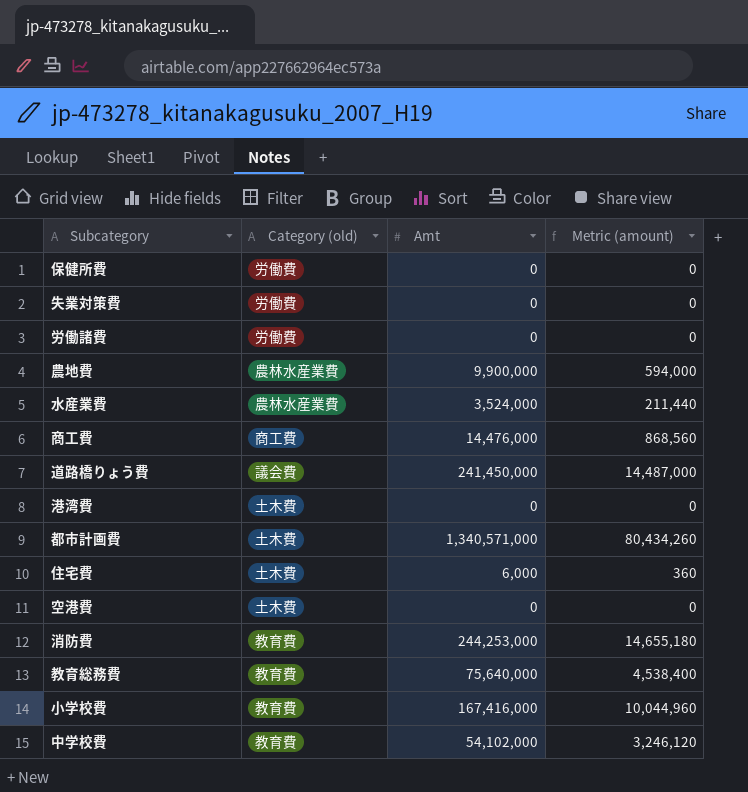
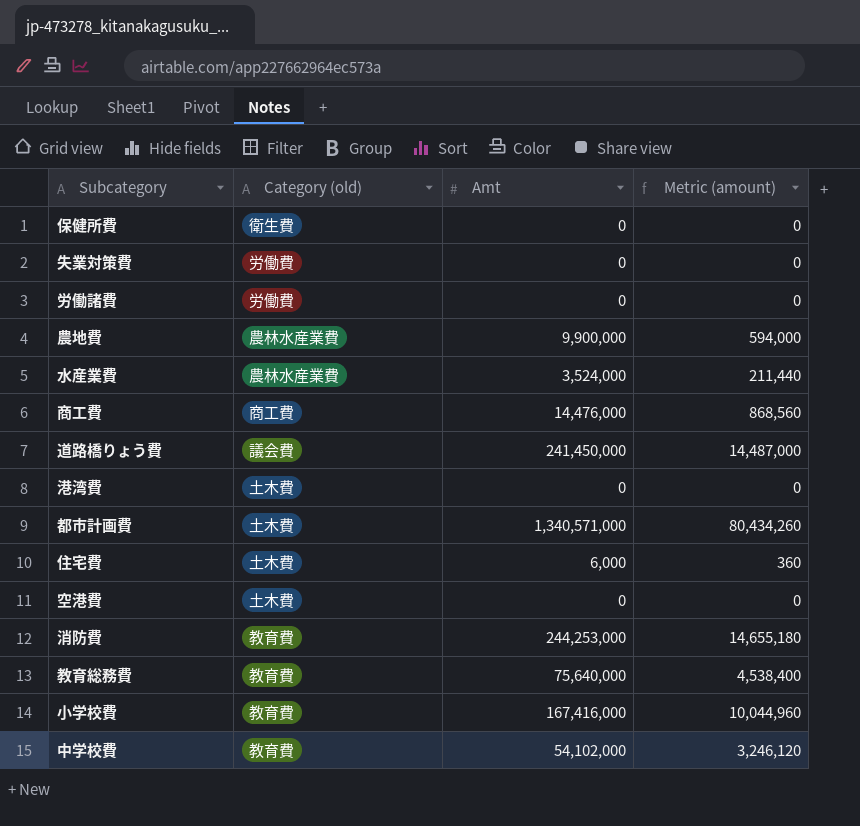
保健所費 | Category (old): 労働費 -> 衛生費

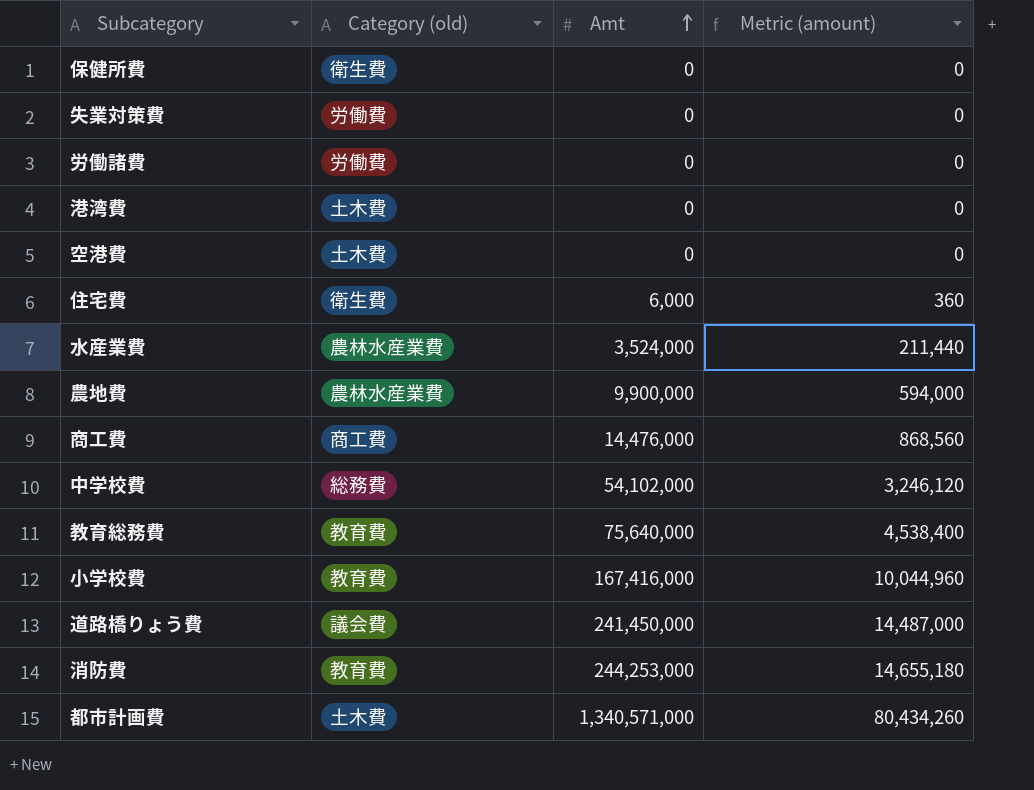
row order: none -> Amt ascending
住宅費 | Category (old): 土木費 -> 衛生費
中学校費 | Category (old): 教育費 -> 総務費

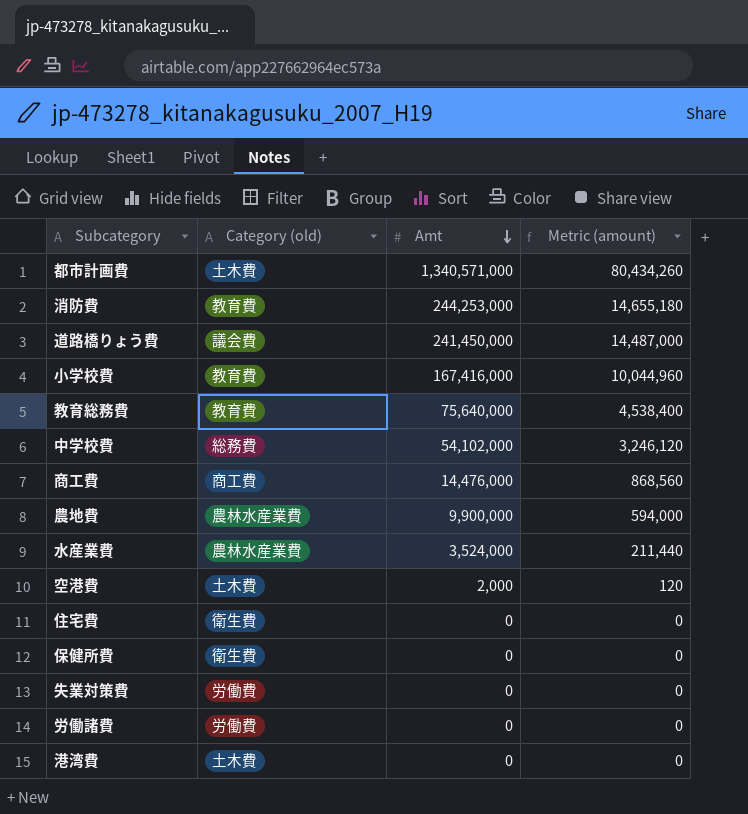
row order: Amt ascending -> Amt descending
空港費 | Amt: 0 -> 2,000
空港費 | Metric (amount): 0 -> 120
住宅費 | Amt: 6,000 -> 0
住宅費 | Metric (amount): 360 -> 0

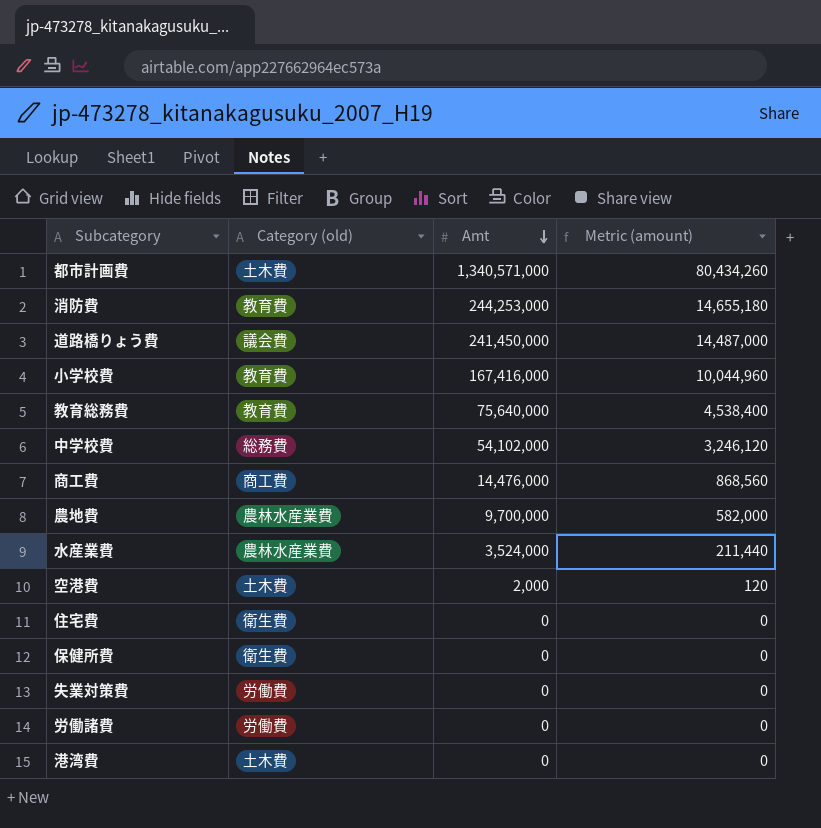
農地費 | Amt: 9,900,000 -> 9,700,000
農地費 | Metric (amount): 594,000 -> 582,000

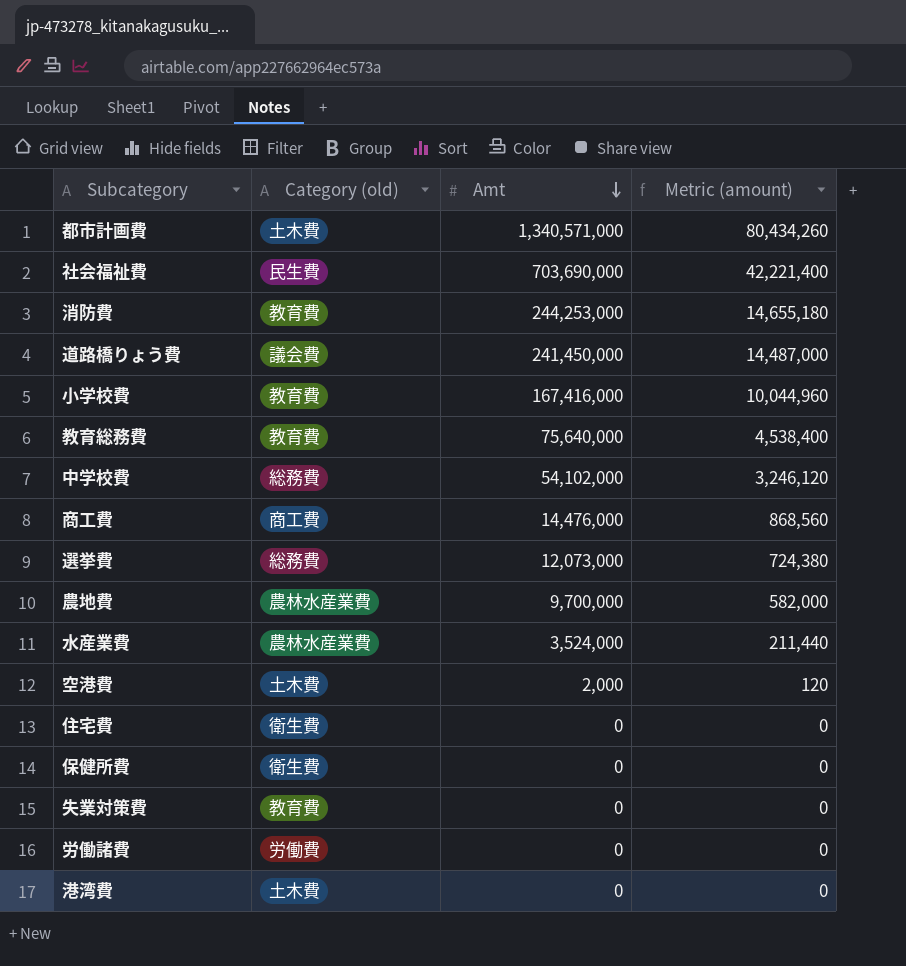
row 社会福祉費: none -> 民生費 | 703,690,000 | 42,221,400
row 選挙費: none -> 総務費 | 12,073,000 | 724,380
失業対策費 | Category (old): 労働費 -> 教育費

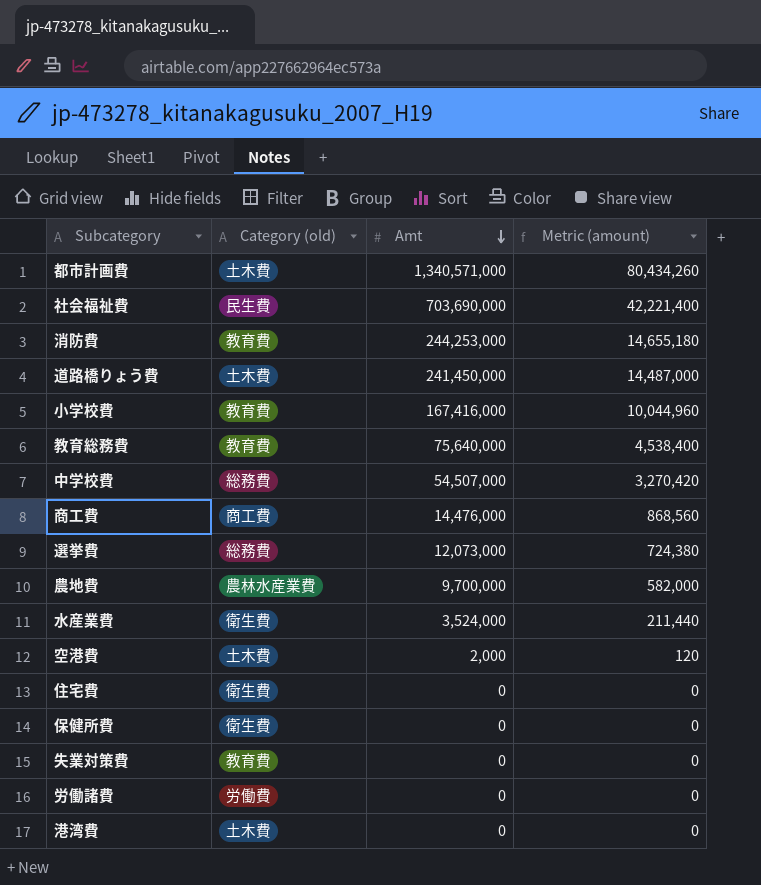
道路橋りょう費 | Category (old): 議会費 -> 土木費
中学校費 | Amt: 54,102,000 -> 54,507,000
中学校費 | Metric (amount): 3,246,120 -> 3,270,420
水産業費 | Category (old): 農林水産業費 -> 衛生費

